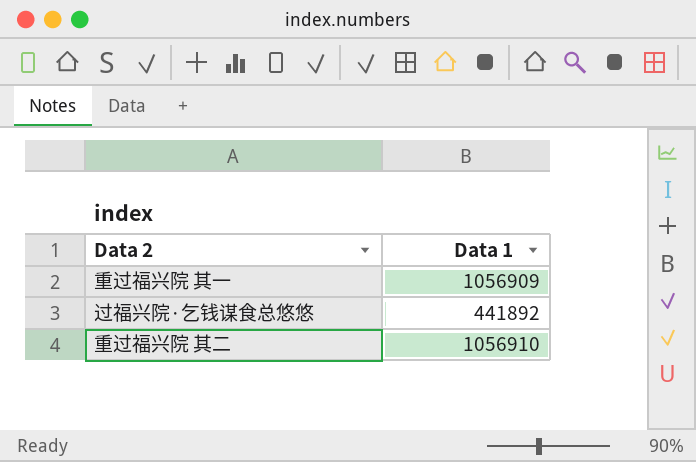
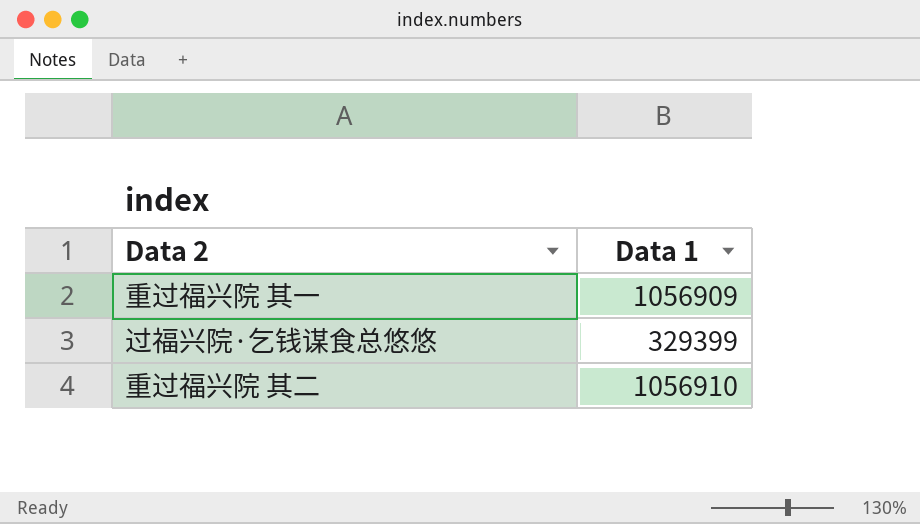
过福兴院·乞钱谋食总悠悠 | Data 1: 441892 -> 329399

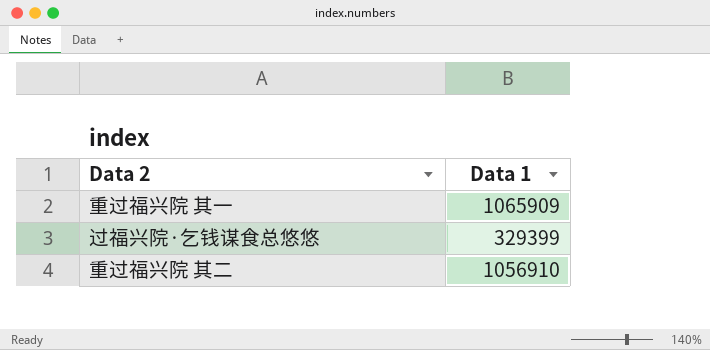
重过福兴院 其一 | Data 1: 1056909 -> 1065909

